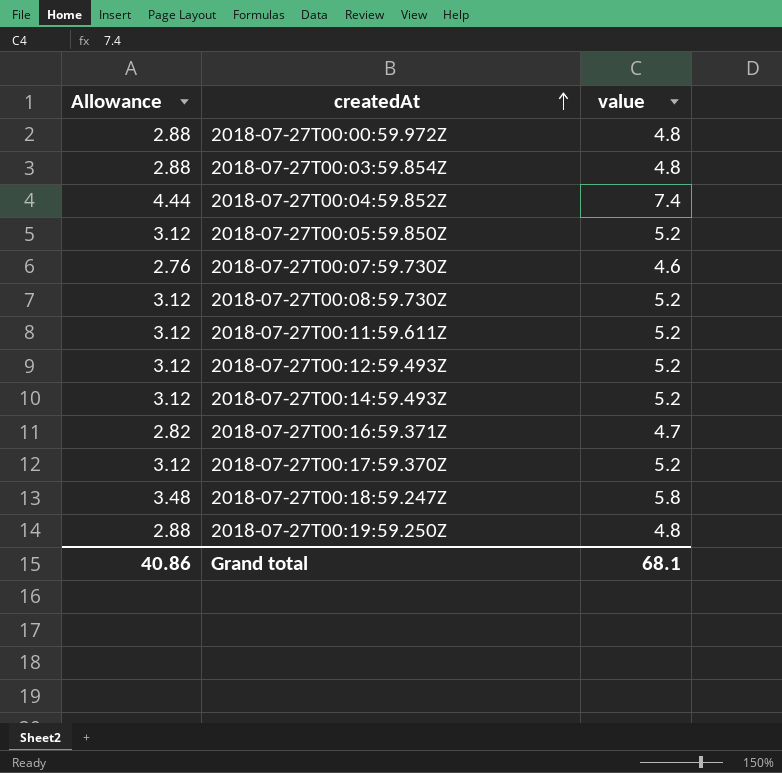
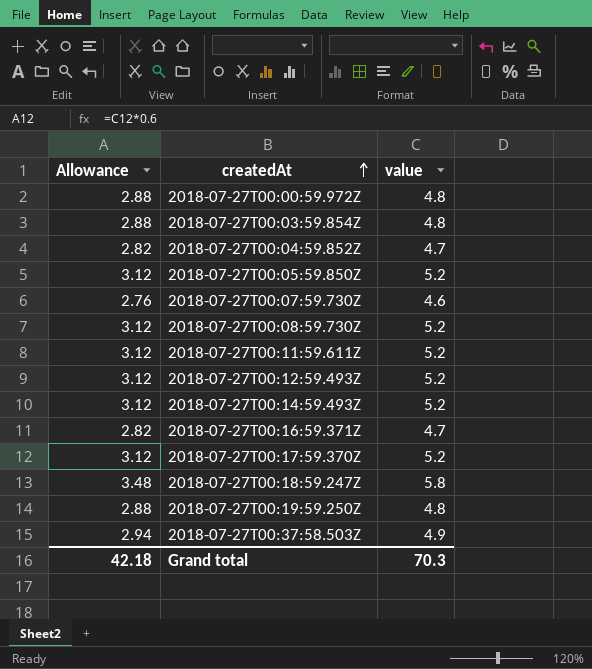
2018-07-27T00:04:59.852Z | Allowance: 4.44 -> 2.82
2018-07-27T00:04:59.852Z | value: 7.4 -> 4.7
row 2018-07-27T00:37:58.503Z: none -> 2.94 | 4.9
Grand total | Allowance: 40.86 -> 42.18
Grand total | value: 68.1 -> 70.3

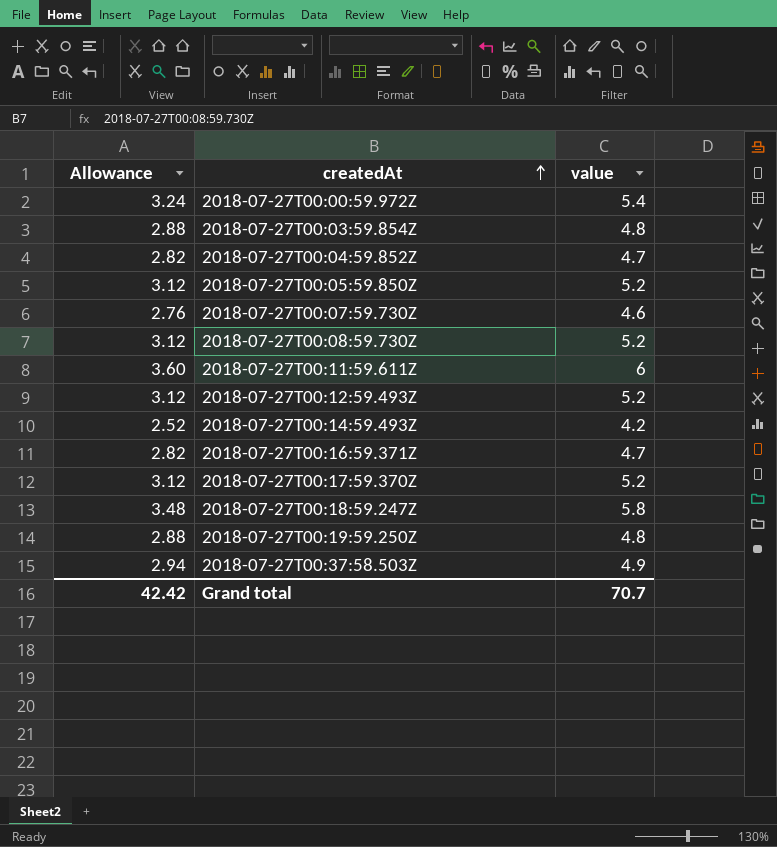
2018-07-27T00:00:59.972Z | Allowance: 2.88 -> 3.24
2018-07-27T00:00:59.972Z | value: 4.8 -> 5.4
2018-07-27T00:11:59.611Z | Allowance: 3.12 -> 3.60
2018-07-27T00:11:59.611Z | value: 5.2 -> 6
2018-07-27T00:14:59.493Z | Allowance: 3.12 -> 2.52
2018-07-27T00:14:59.493Z | value: 5.2 -> 4.2
Grand total | Allowance: 42.18 -> 42.42
Grand total | value: 70.3 -> 70.7

